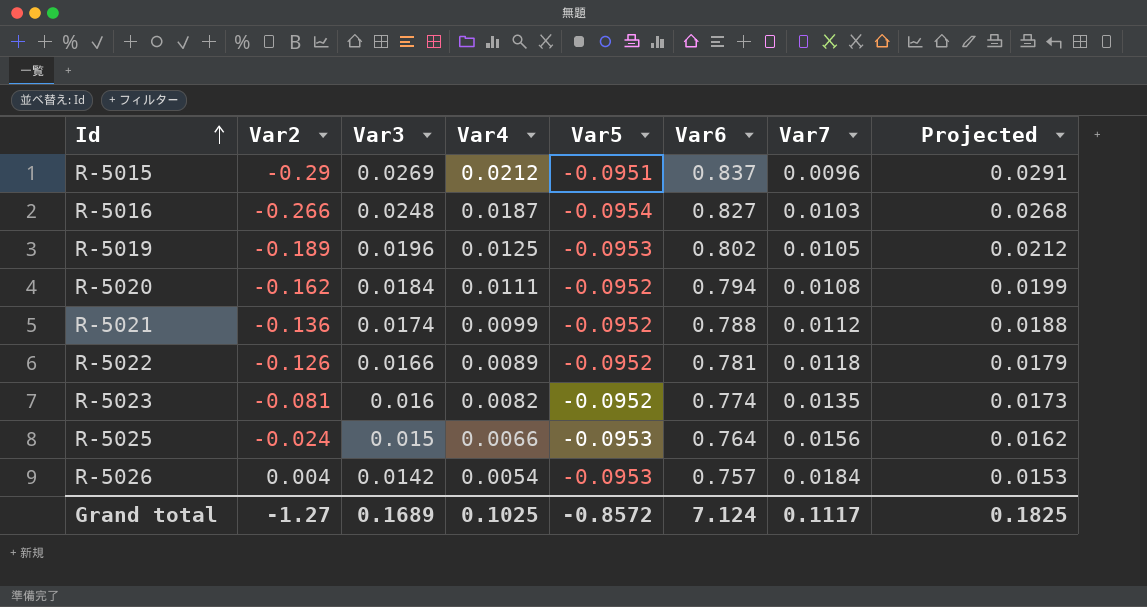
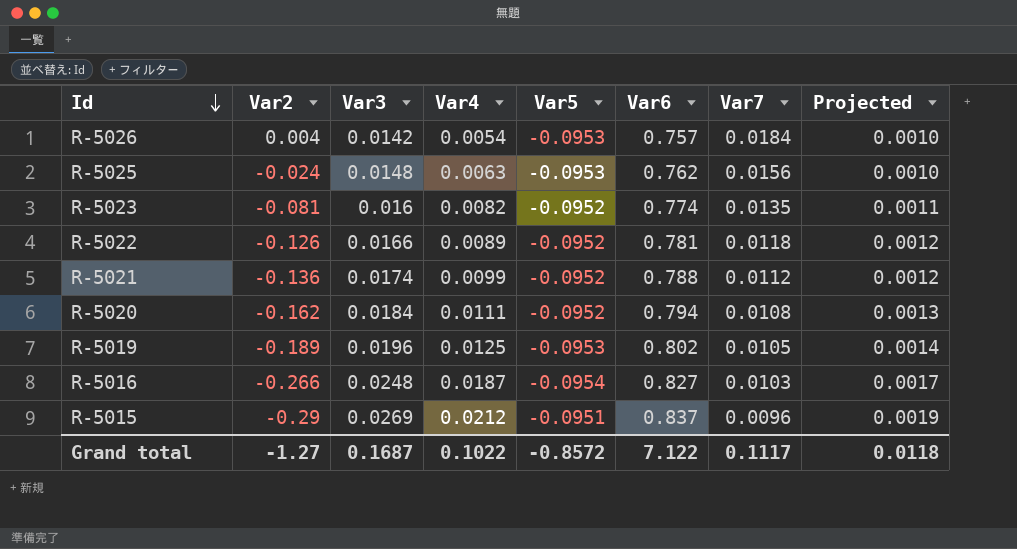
row order: Id ascending -> Id descending
column Projected | formula: [Var3] * 1.08 -> [Var3] * 0.07
R-5025 | Var3: 0.015 -> 0.0148
R-5025 | Var4: 0.0066 -> 0.0063
R-5025 | Var6: 0.764 -> 0.762
Grand total | Var3: 0.1689 -> 0.1687
Grand total | Var4: 0.1025 -> 0.1022
Grand total | Var6: 7.124 -> 7.122
Grand total | Projected: 0.1825 -> 0.0118

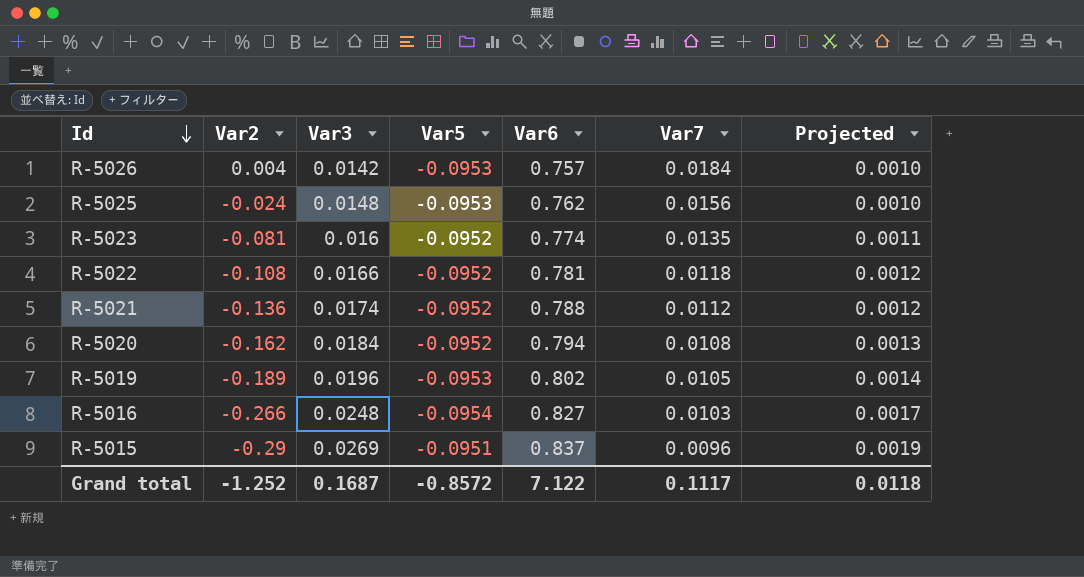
column Var4 | position: 4 -> none
R-5022 | Var2: -0.126 -> -0.108
Grand total | Var2: -1.27 -> -1.252

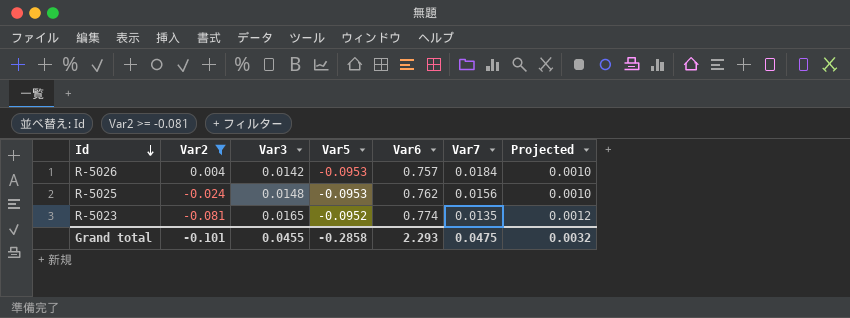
filter: none -> Var2 >= -0.081
R-5023 | Var3: 0.016 -> 0.0165
R-5023 | Projected: 0.0011 -> 0.0012
Grand total | Var2: -1.252 -> -0.101
Grand total | Var3: 0.1687 -> 0.0455
Grand total | Var5: -0.8572 -> -0.2858
Grand total | Var6: 7.122 -> 2.293
Grand total | Var7: 0.1117 -> 0.0475
Grand total | Projected: 0.0118 -> 0.0032

